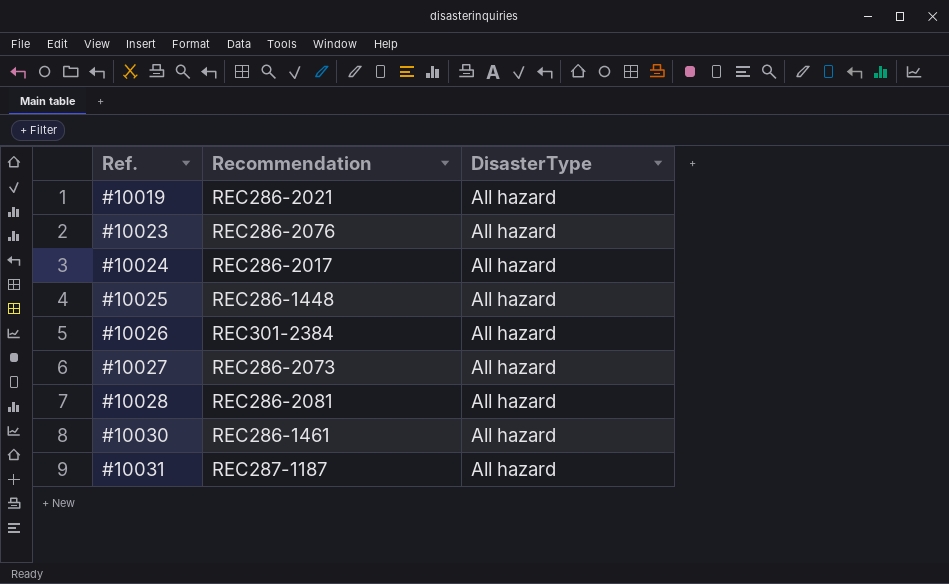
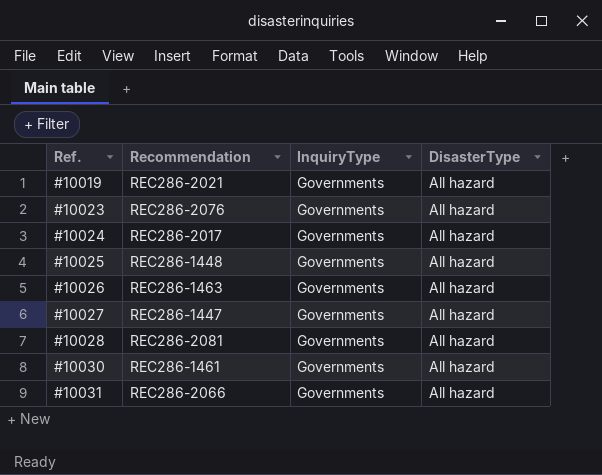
column InquiryType | position: none -> 3
#10026 | Recommendation: REC301-2384 -> REC286-1463
#10027 | Recommendation: REC286-2073 -> REC286-1447
#10031 | Recommendation: REC287-1187 -> REC286-2066

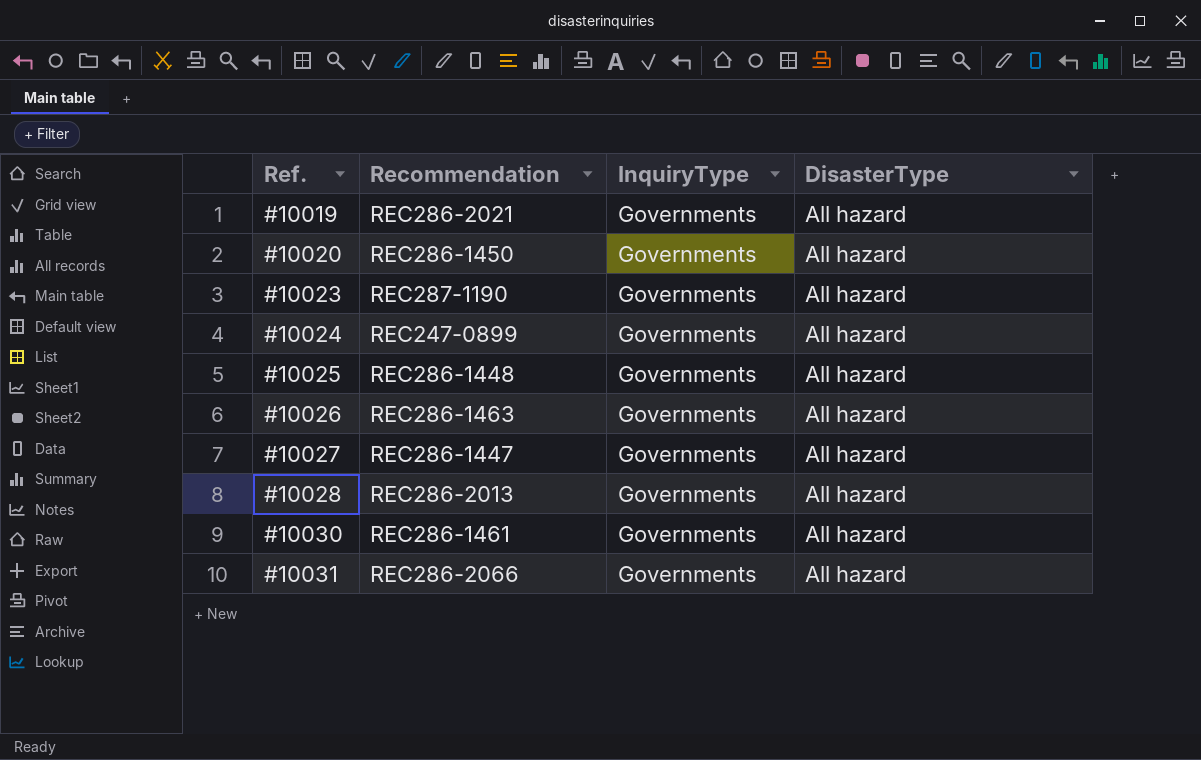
row #10020: none -> REC286-1450 | Governments | All hazard
#10023 | Recommendation: REC286-2076 -> REC287-1190
#10024 | Recommendation: REC286-2017 -> REC247-0899
#10028 | Recommendation: REC286-2081 -> REC286-2013

